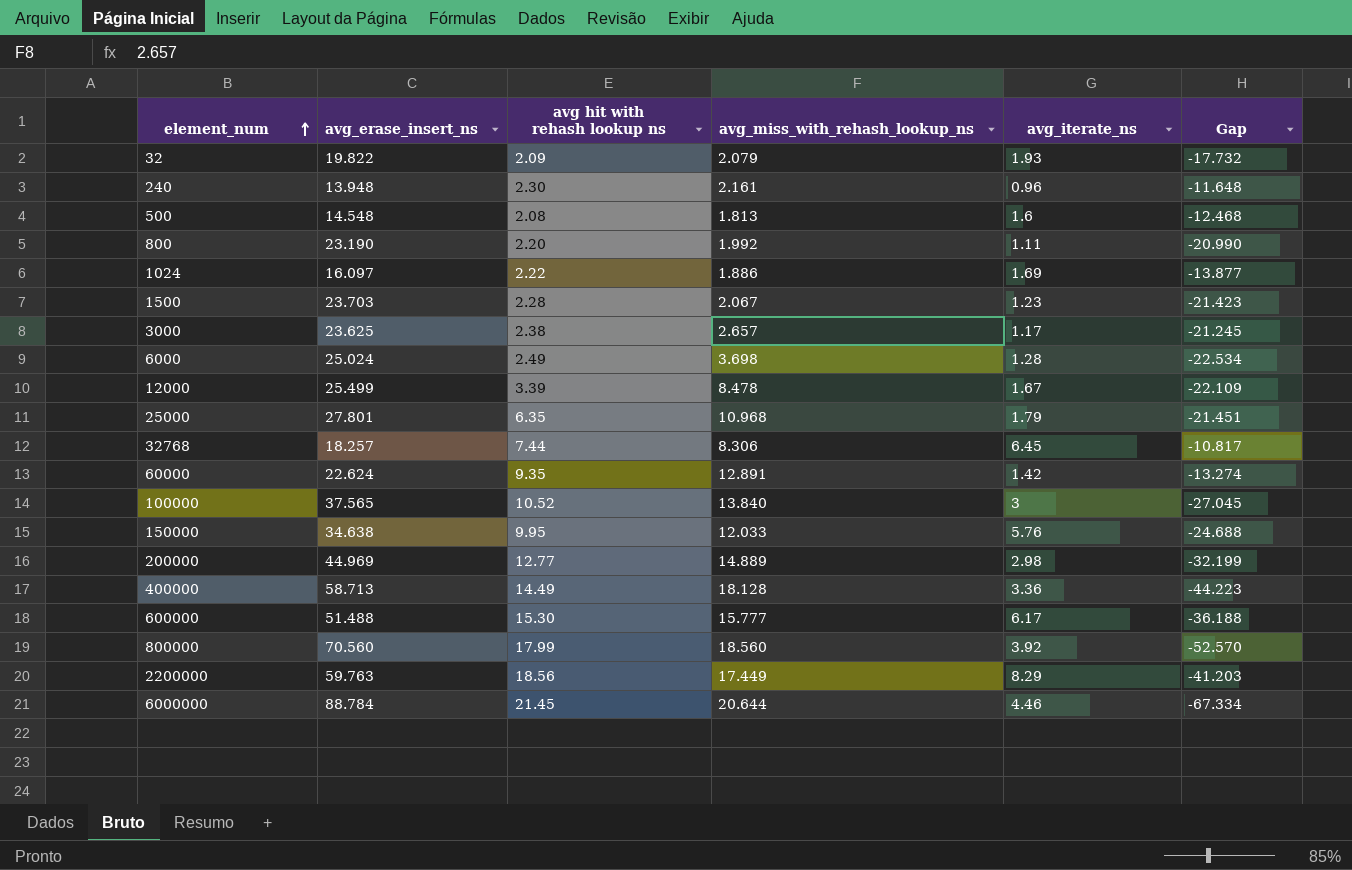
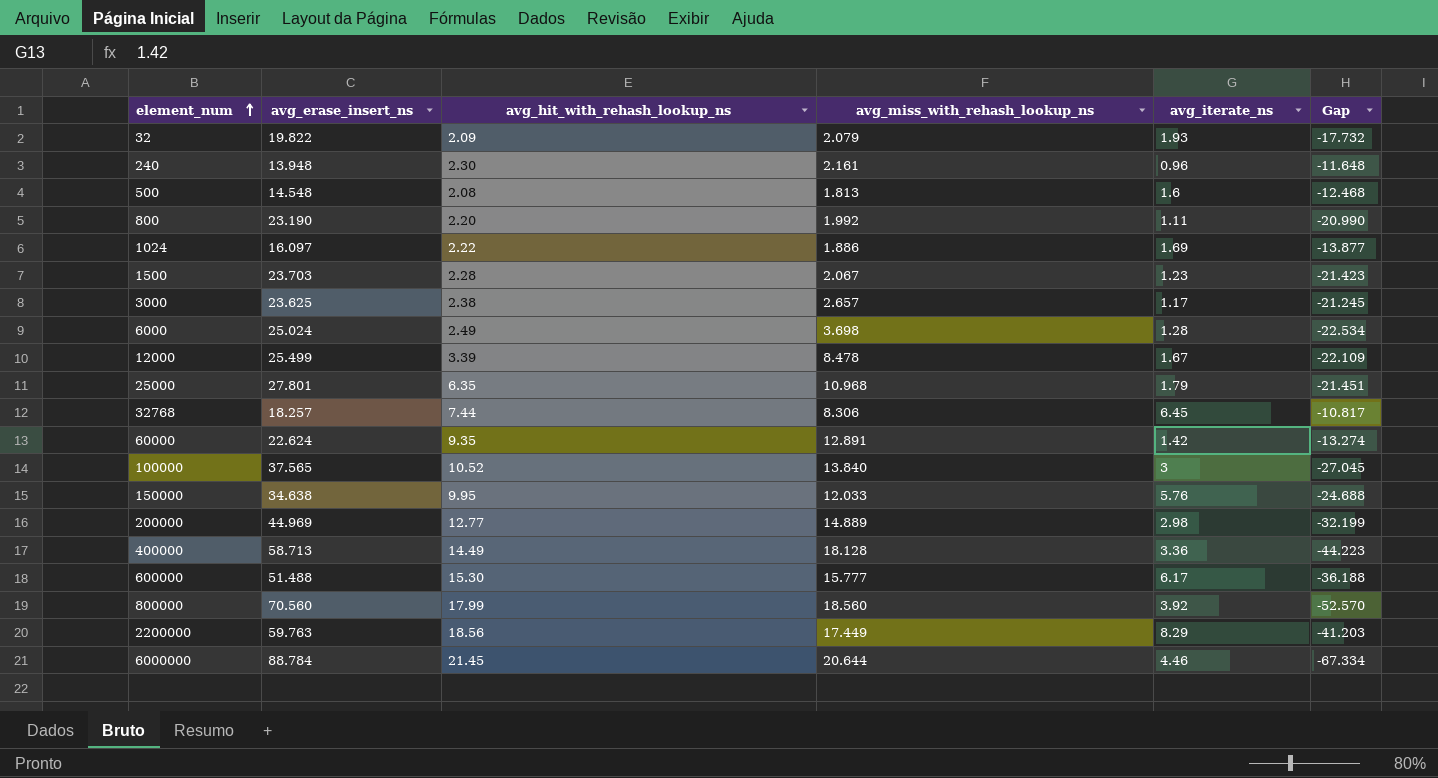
column name: avg hit with rehash lookup ns -> avg_hit_with_rehash_lookup_ns

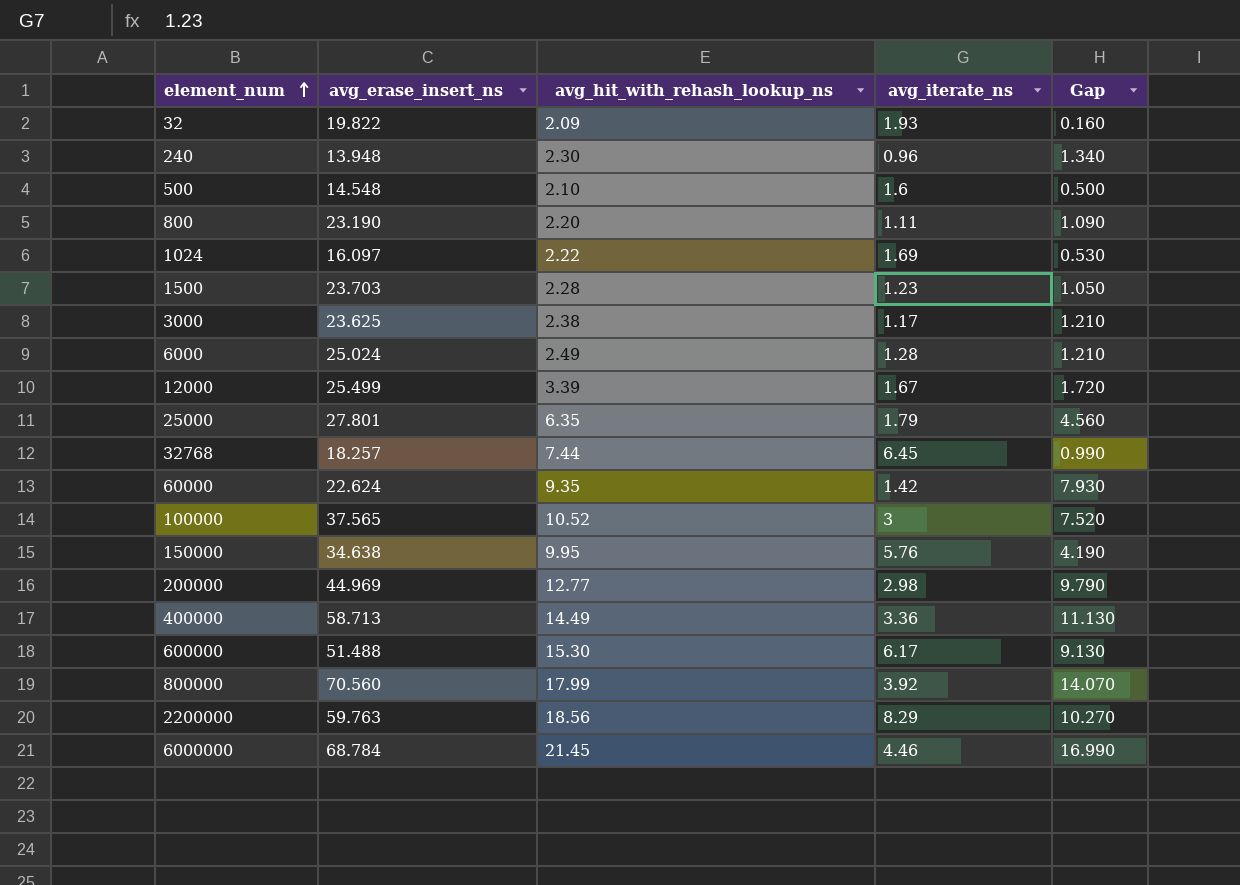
column avg_miss_with_rehash_lookup_ns | position: 4 -> none
column Gap | formula: [avg_hit_with_rehash_lookup_ns] - [avg_erase_insert_ns] -> [avg_hit_with_rehash_lookup_ns] - [avg_iterate_ns]
500 | avg_hit_with_rehash_lookup_ns: 2.08 -> 2.10
6000000 | avg_erase_insert_ns: 88.784 -> 68.784

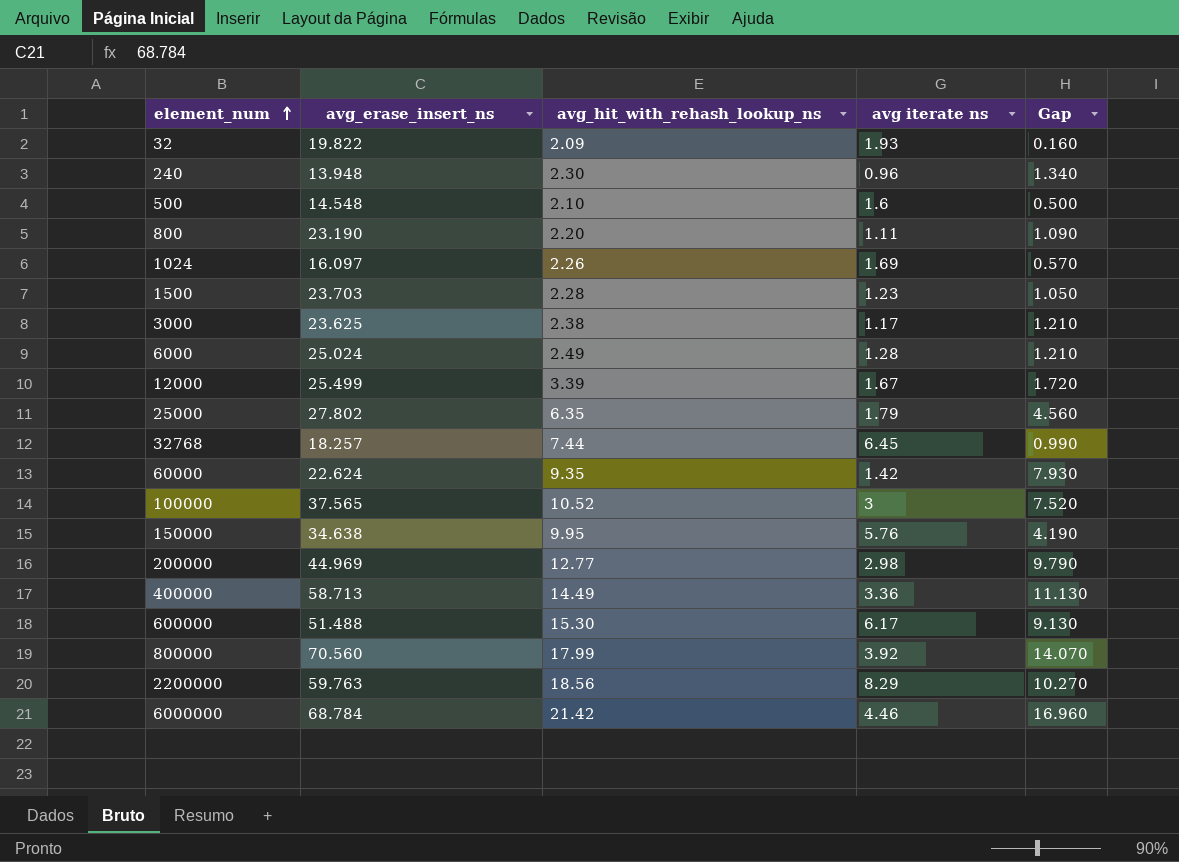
column name: avg_iterate_ns -> avg iterate ns
1024 | avg_hit_with_rehash_lookup_ns: 2.22 -> 2.26
1024 | Gap: 0.530 -> 0.570
25000 | avg_erase_insert_ns: 27.801 -> 27.802
6000000 | avg_hit_with_rehash_lookup_ns: 21.45 -> 21.42
6000000 | Gap: 16.990 -> 16.960

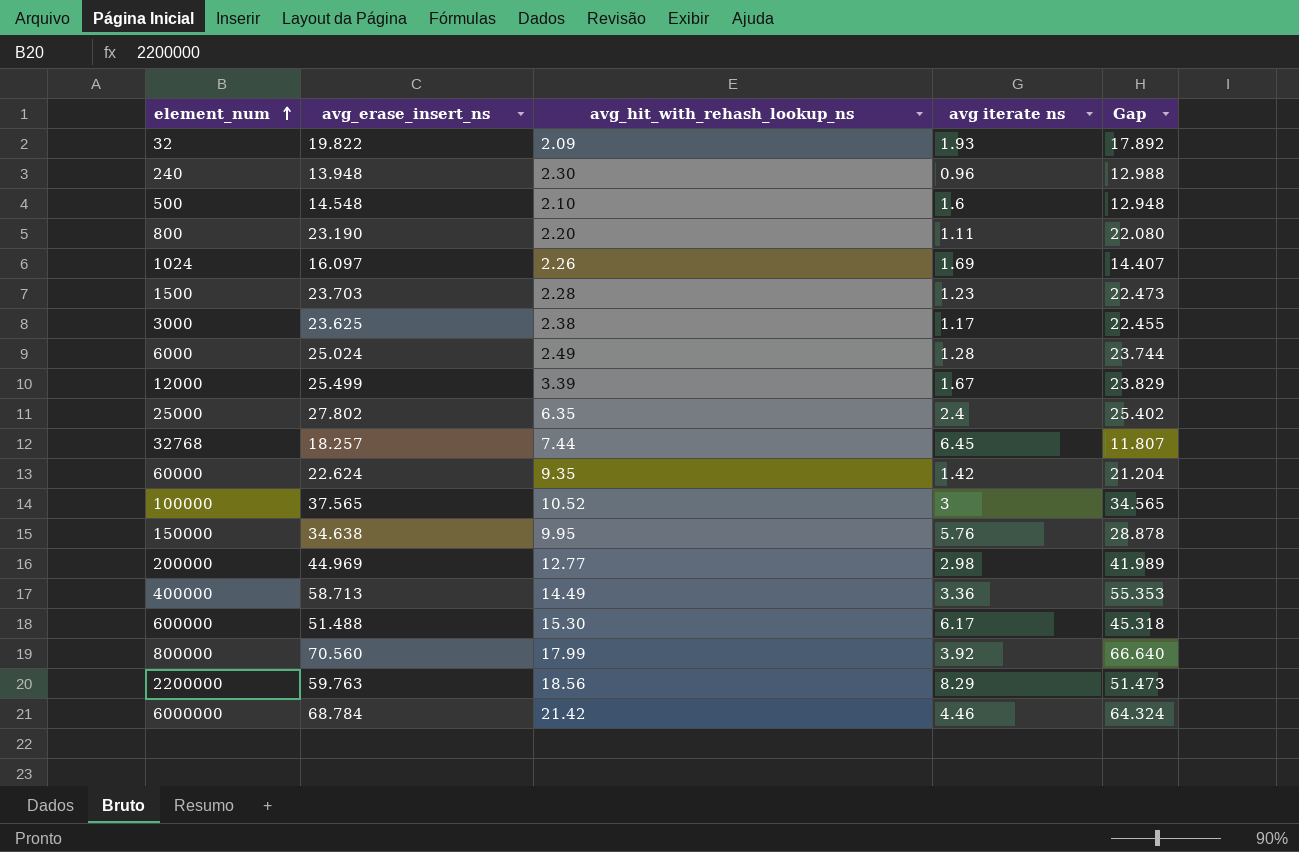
column Gap | formula: [avg_hit_with_rehash_lookup_ns] - [avg iterate ns] -> [avg_erase_insert_ns] - [avg iterate ns]
25000 | avg iterate ns: 1.79 -> 2.4

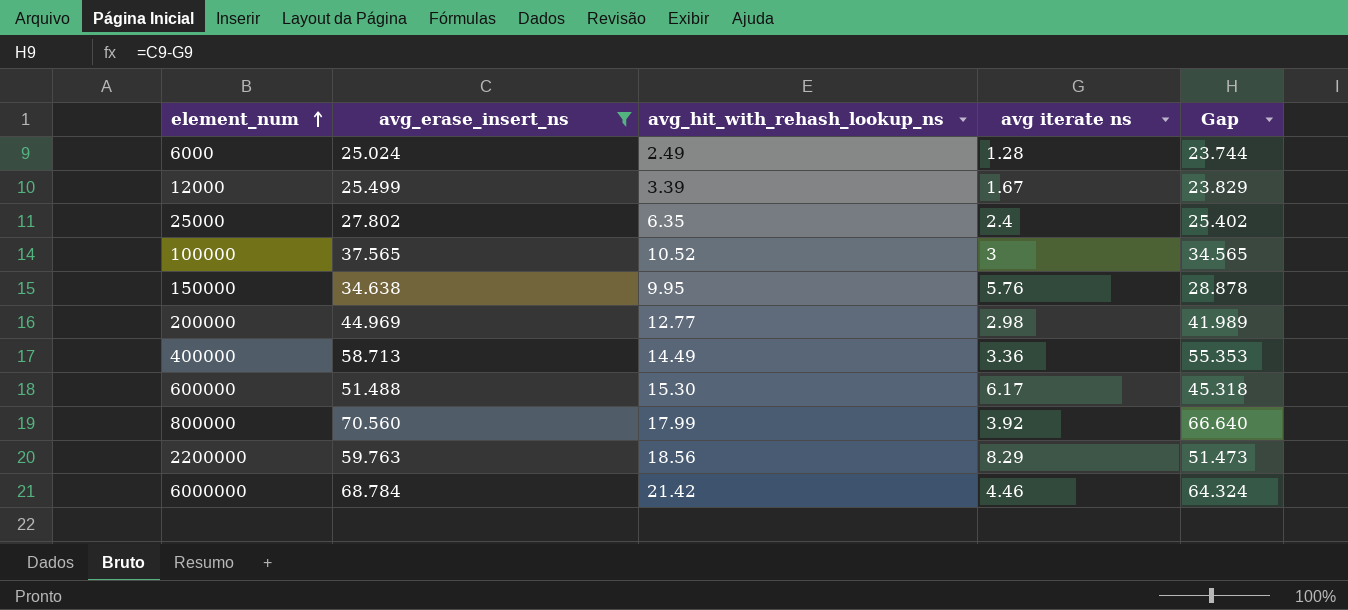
filter: none -> avg_erase_insert_ns >= 25.024

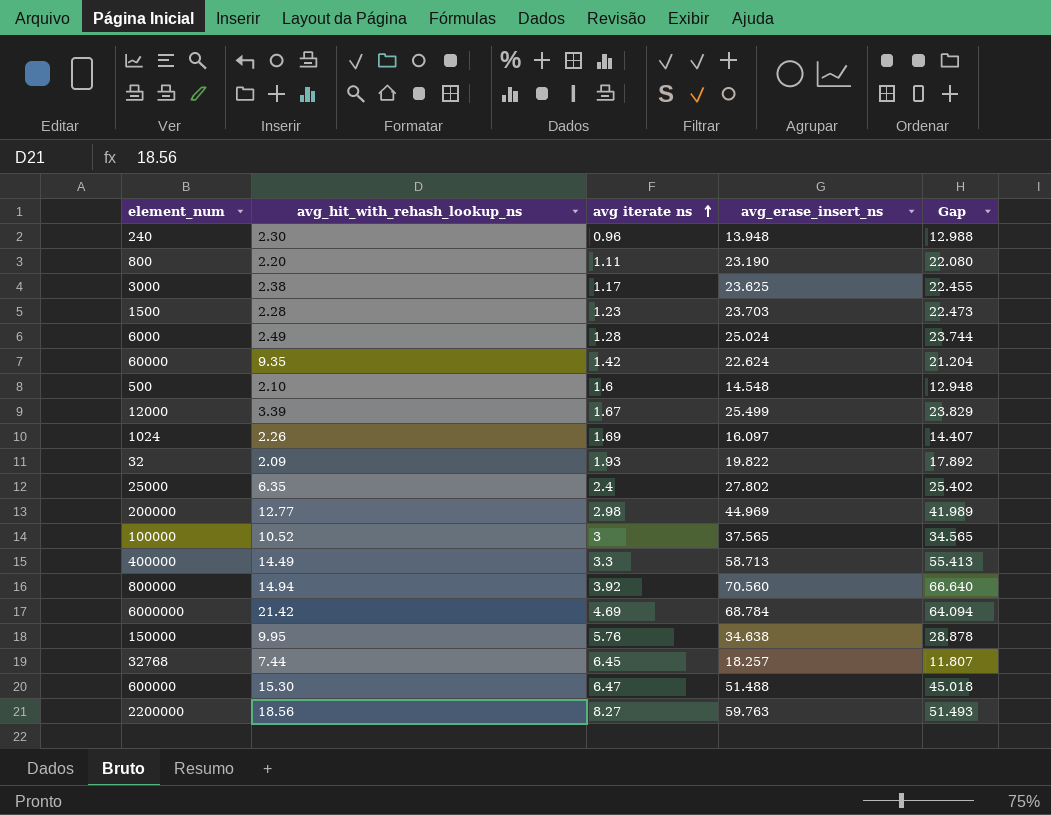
filter: avg_erase_insert_ns >= 25.024 -> none
row order: element_num ascending -> avg iterate ns ascending
column avg_erase_insert_ns | position: 2 -> 4
400000 | avg iterate ns: 3.36 -> 3.3
400000 | Gap: 55.353 -> 55.413
800000 | avg_hit_with_rehash_lookup_ns: 17.99 -> 14.94
6000000 | avg iterate ns: 4.46 -> 4.69
6000000 | Gap: 64.324 -> 64.094
600000 | avg iterate ns: 6.17 -> 6.47
600000 | Gap: 45.318 -> 45.018
2200000 | avg iterate ns: 8.29 -> 8.27
2200000 | Gap: 51.473 -> 51.493

